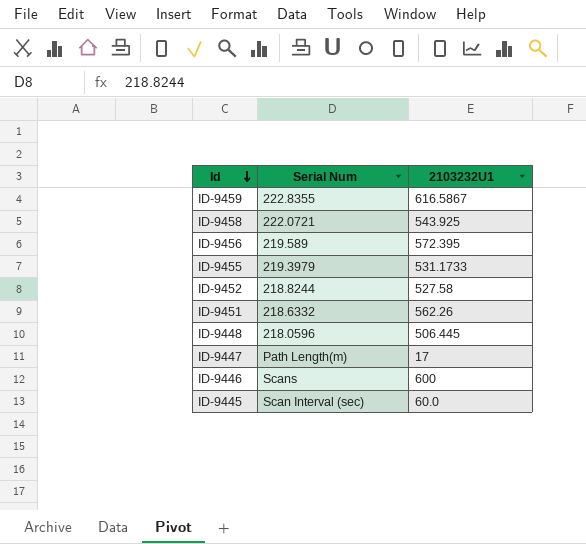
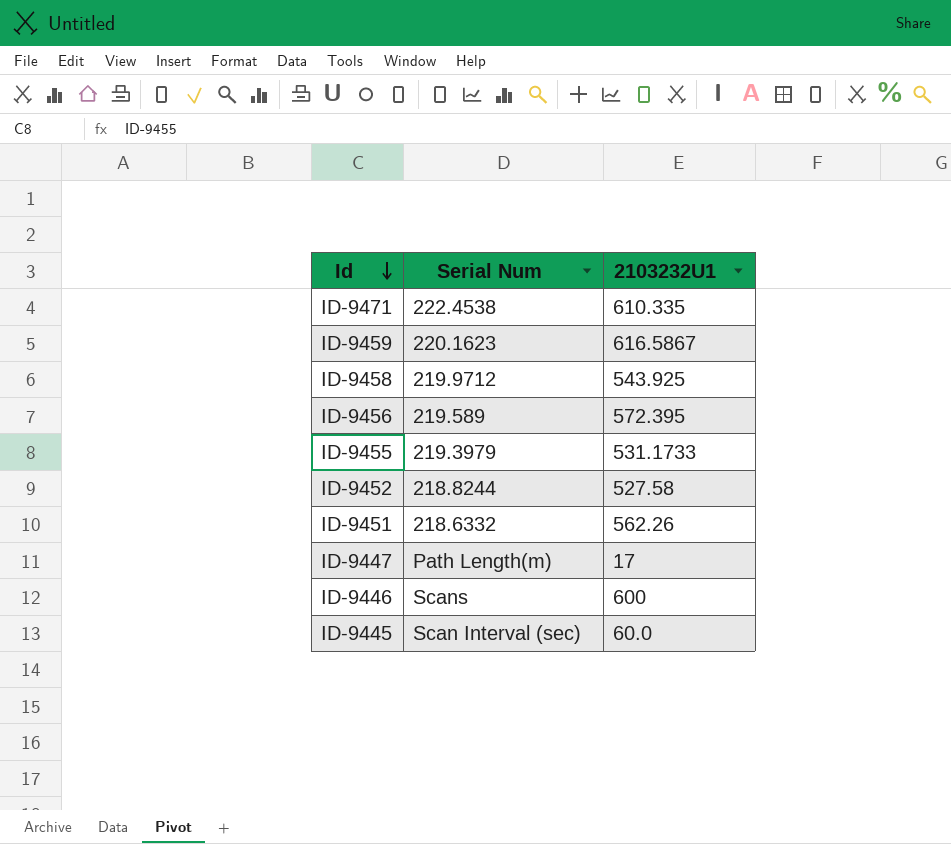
row ID-9448: 218.0596 | 506.445 -> none
row ID-9471: none -> 222.4538 | 610.335
ID-9459 | Serial Num: 222.8355 -> 220.1623
ID-9458 | Serial Num: 222.0721 -> 219.9712

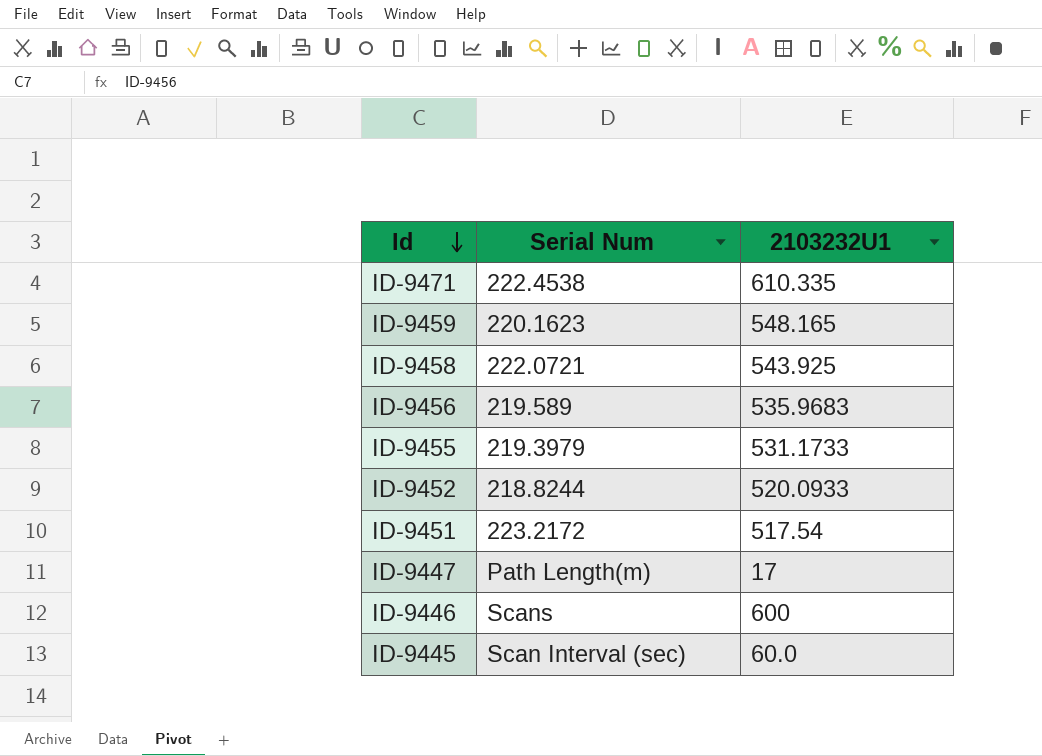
ID-9459 | 2103232U1: 616.5867 -> 548.165
ID-9458 | Serial Num: 219.9712 -> 222.0721
ID-9456 | 2103232U1: 572.395 -> 535.9683
ID-9452 | 2103232U1: 527.58 -> 520.0933
ID-9451 | Serial Num: 218.6332 -> 223.2172
ID-9451 | 2103232U1: 562.26 -> 517.54

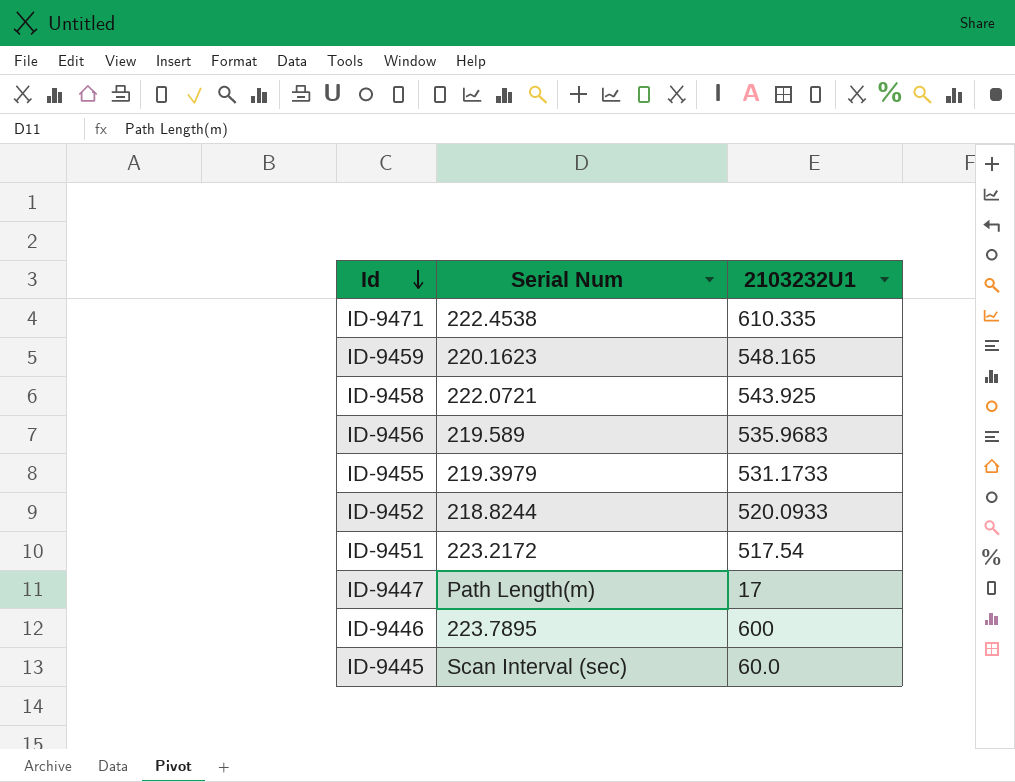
ID-9446 | Serial Num: Scans -> 223.7895

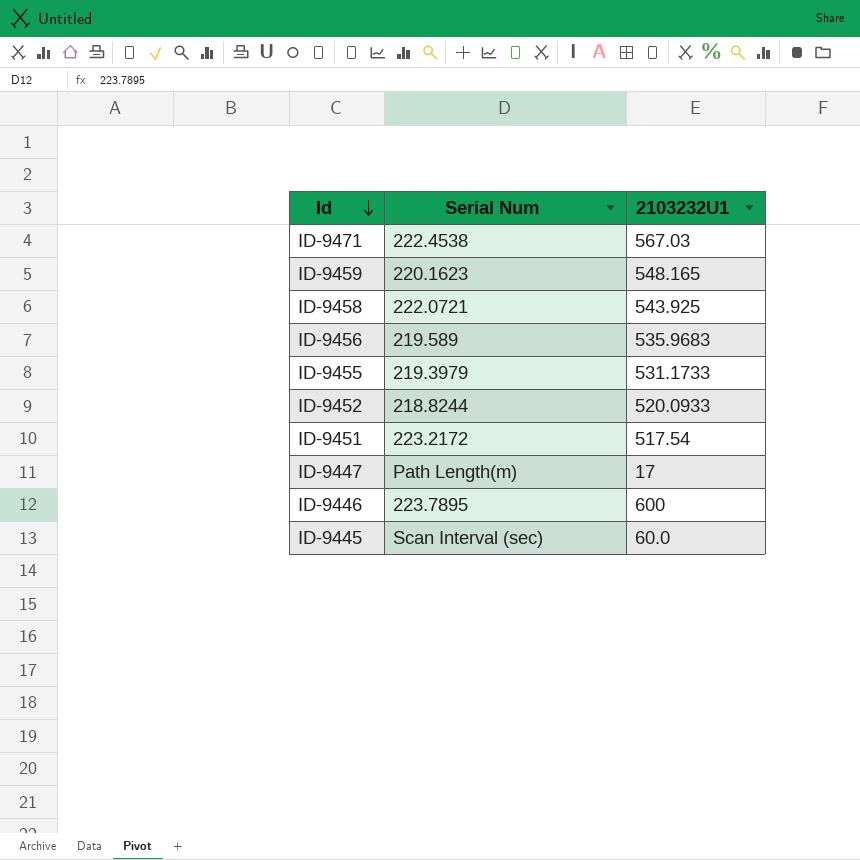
ID-9471 | 2103232U1: 610.335 -> 567.03

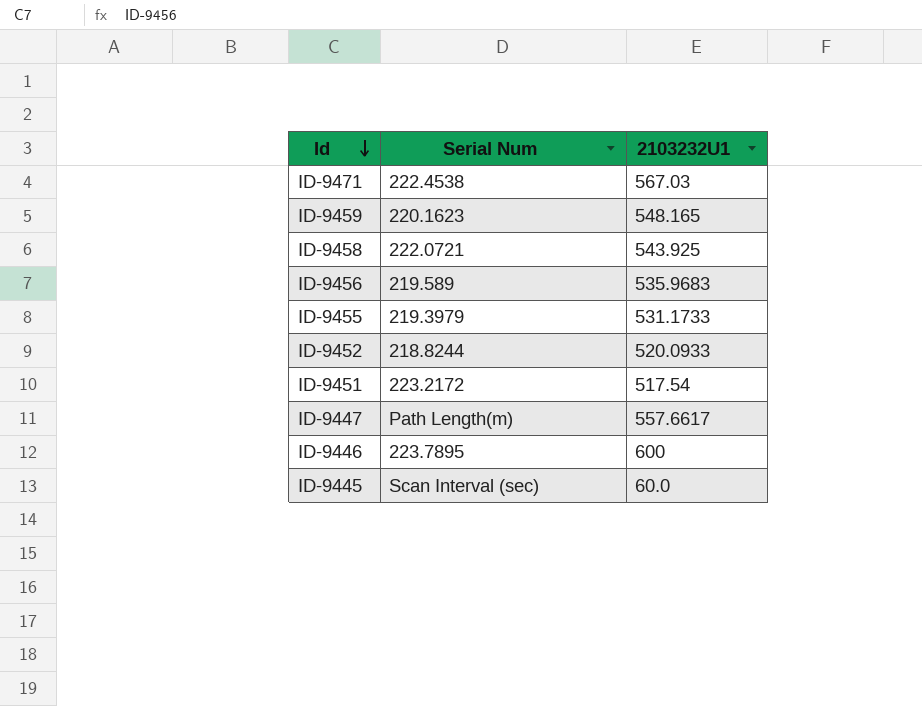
ID-9447 | 2103232U1: 17 -> 557.6617

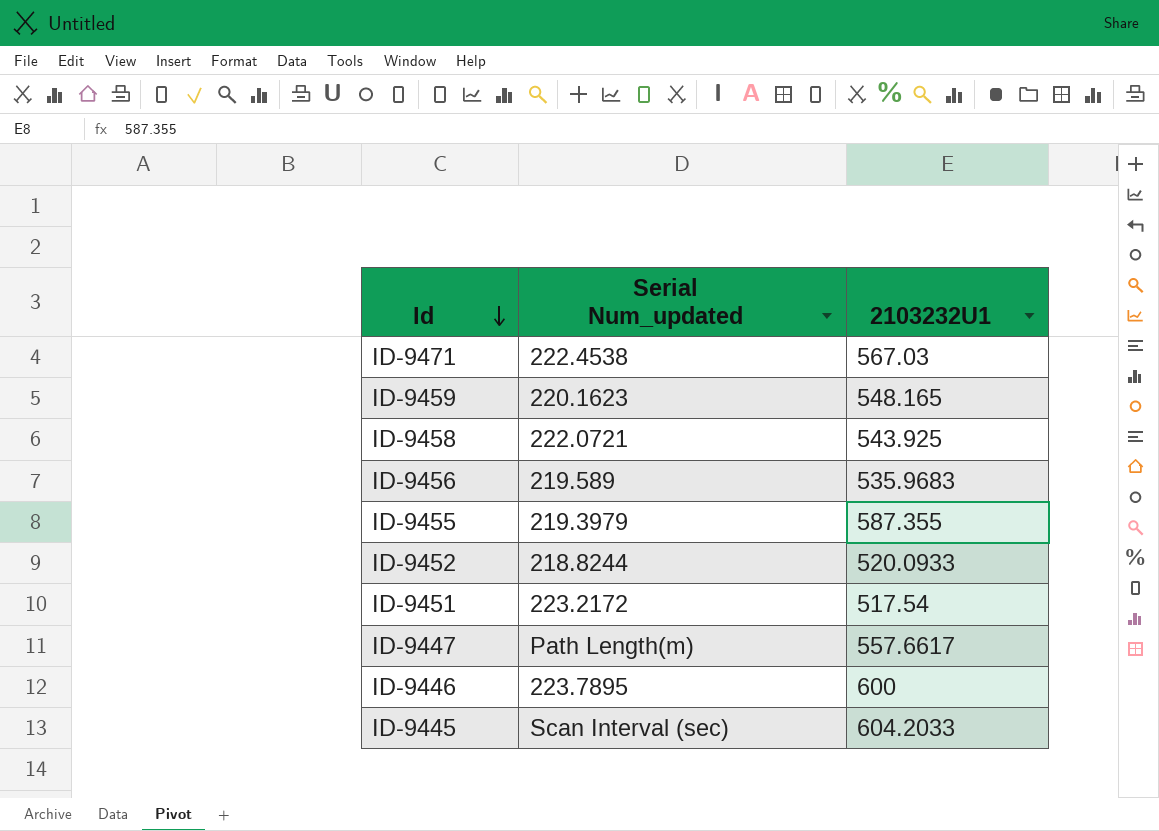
column name: Serial Num -> Serial Num_updated
ID-9455 | 2103232U1: 531.1733 -> 587.355
ID-9445 | 2103232U1: 60.0 -> 604.2033

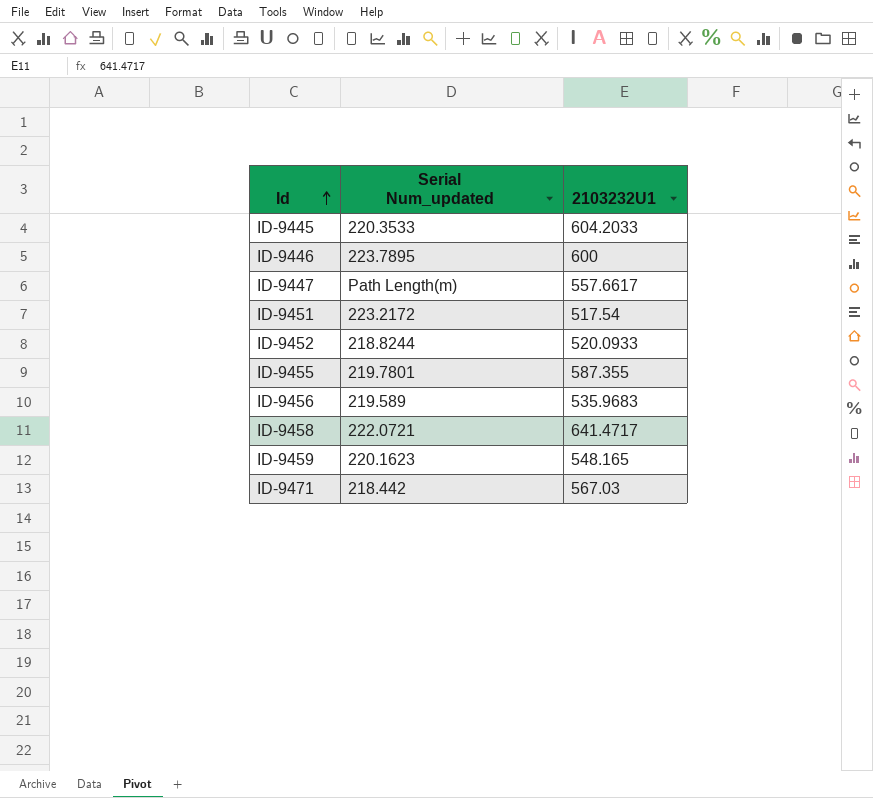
row order: Id descending -> Id ascending
ID-9445 | Serial Num_updated: Scan Interval (sec) -> 220.3533
ID-9455 | Serial Num_updated: 219.3979 -> 219.7801
ID-9458 | 2103232U1: 543.925 -> 641.4717
ID-9471 | Serial Num_updated: 222.4538 -> 218.442

